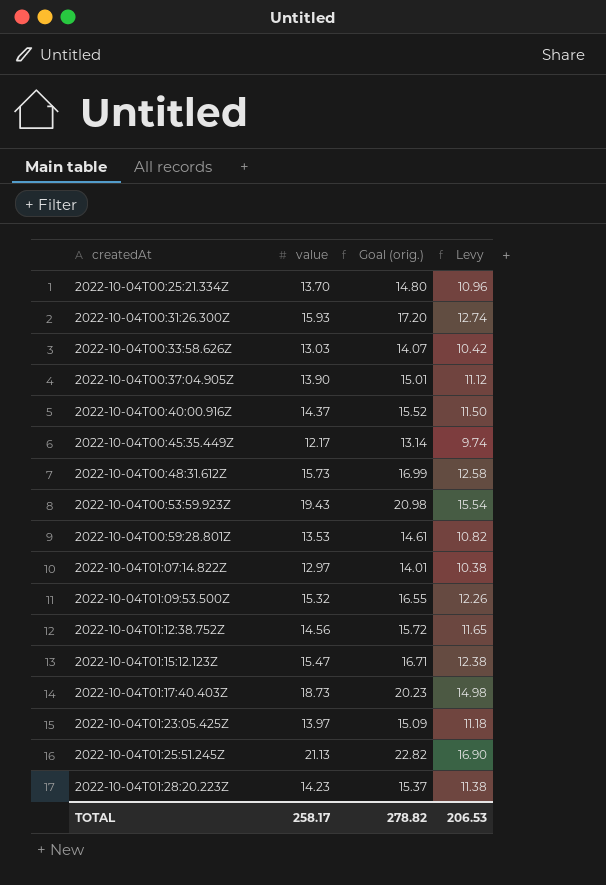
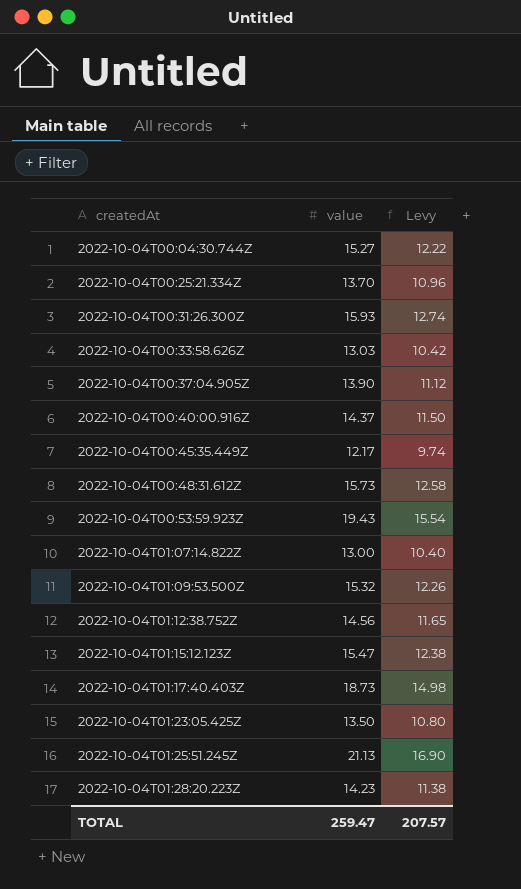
column Goal (orig.) | formula: [value] * 1.08 -> none
row 2022-10-04T00:59:28.801Z: 13.53 | 14.61 | 10.82 -> none
row 2022-10-04T00:04:30.744Z: none -> 15.27 | 12.22
2022-10-04T01:07:14.822Z | value: 12.97 -> 13.00
2022-10-04T01:07:14.822Z | Levy: 10.38 -> 10.40
2022-10-04T01:23:05.425Z | value: 13.97 -> 13.50
2022-10-04T01:23:05.425Z | Levy: 11.18 -> 10.80
TOTAL | value: 258.17 -> 259.47
TOTAL | Levy: 206.53 -> 207.57

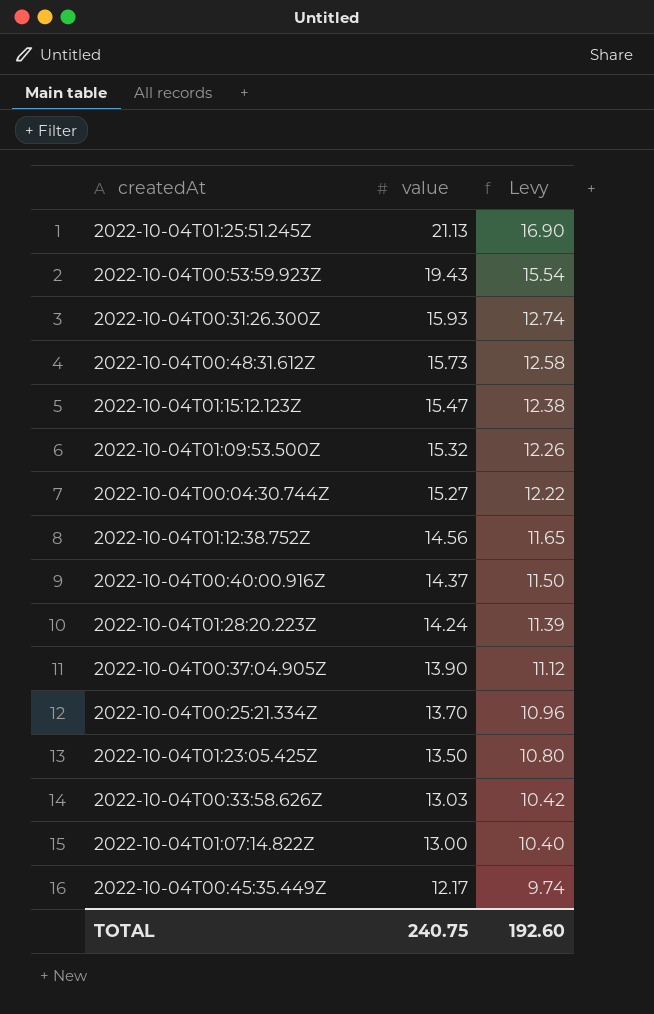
row order: createdAt ascending -> value descending
row 2022-10-04T01:17:40.403Z: 18.73 | 14.98 -> none
2022-10-04T01:28:20.223Z | value: 14.23 -> 14.24
2022-10-04T01:28:20.223Z | Levy: 11.38 -> 11.39
TOTAL | value: 259.47 -> 240.75
TOTAL | Levy: 207.57 -> 192.60

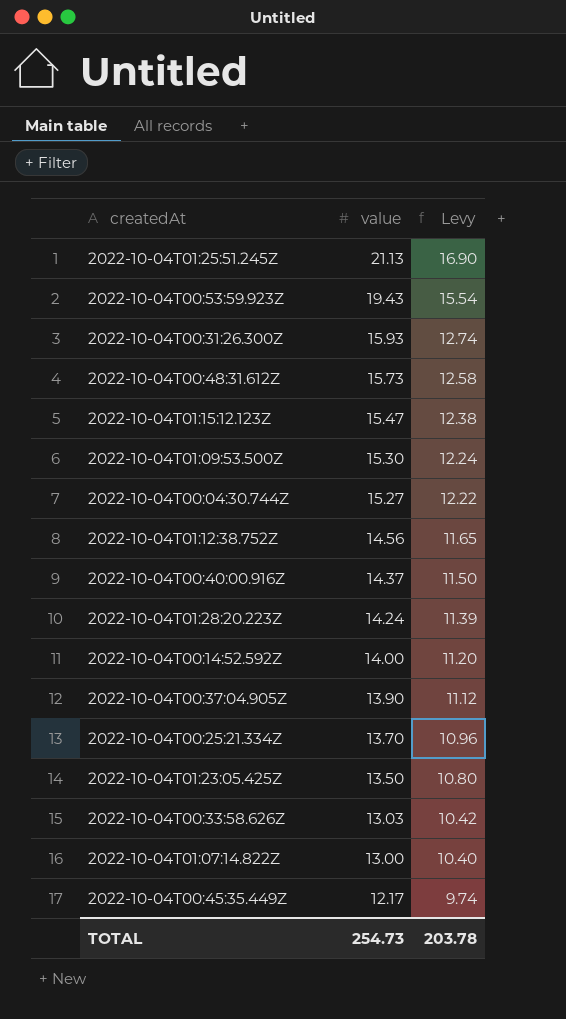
2022-10-04T01:09:53.500Z | value: 15.32 -> 15.30
2022-10-04T01:09:53.500Z | Levy: 12.26 -> 12.24
row 2022-10-04T00:14:52.592Z: none -> 14.00 | 11.20
TOTAL | value: 240.75 -> 254.73
TOTAL | Levy: 192.60 -> 203.78

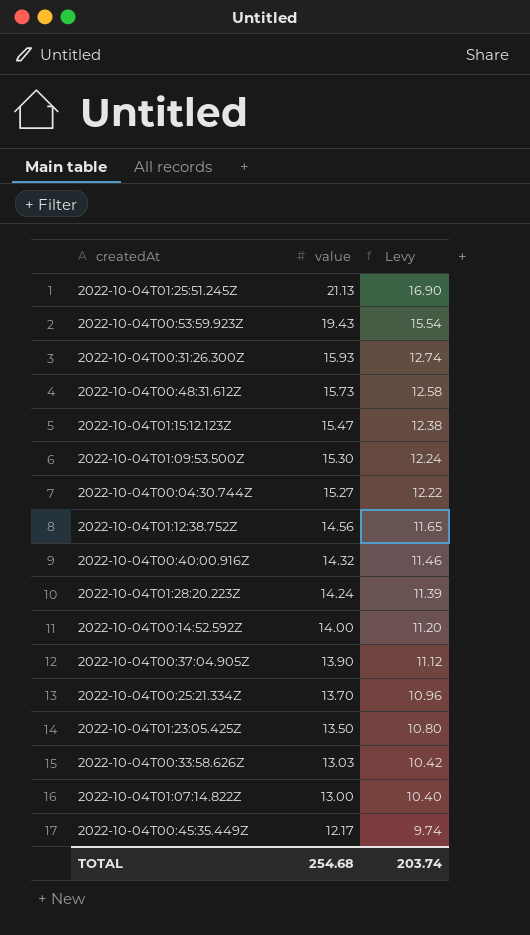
2022-10-04T00:40:00.916Z | value: 14.37 -> 14.32
2022-10-04T00:40:00.916Z | Levy: 11.50 -> 11.46
TOTAL | value: 254.73 -> 254.68
TOTAL | Levy: 203.78 -> 203.74

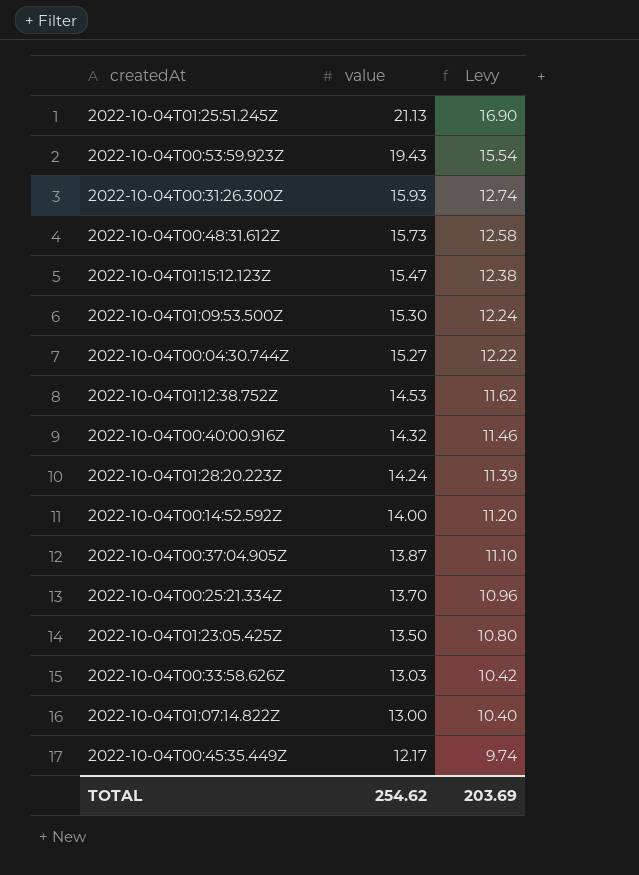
2022-10-04T01:12:38.752Z | value: 14.56 -> 14.53
2022-10-04T01:12:38.752Z | Levy: 11.65 -> 11.62
2022-10-04T00:37:04.905Z | value: 13.90 -> 13.87
2022-10-04T00:37:04.905Z | Levy: 11.12 -> 11.10
TOTAL | value: 254.68 -> 254.62
TOTAL | Levy: 203.74 -> 203.69

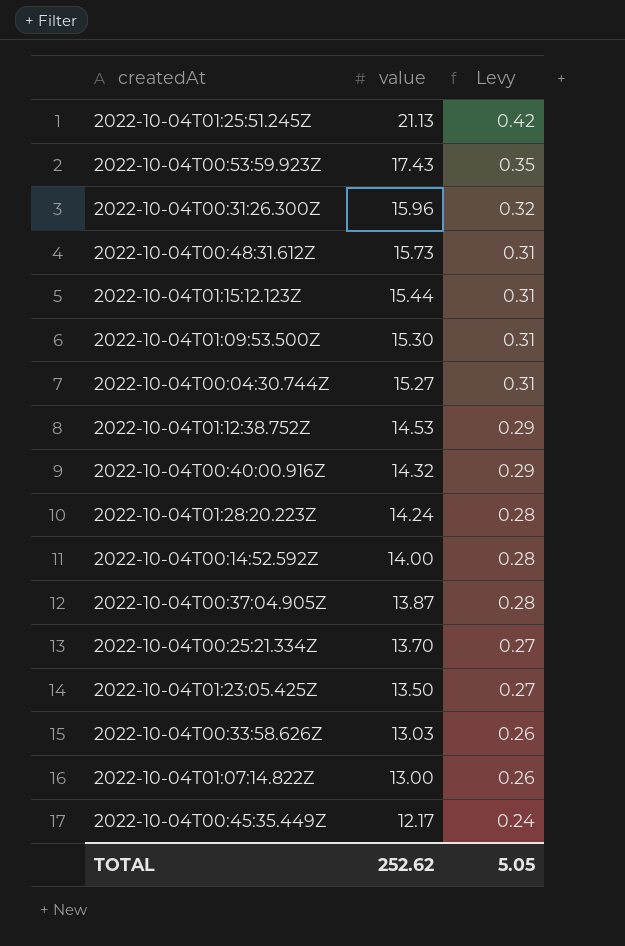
column Levy | formula: [value] * 0.8 -> [value] * 0.02
2022-10-04T00:53:59.923Z | value: 19.43 -> 17.43
2022-10-04T00:31:26.300Z | value: 15.93 -> 15.96
2022-10-04T01:15:12.123Z | value: 15.47 -> 15.44
TOTAL | value: 254.62 -> 252.62
TOTAL | Levy: 203.69 -> 5.05

